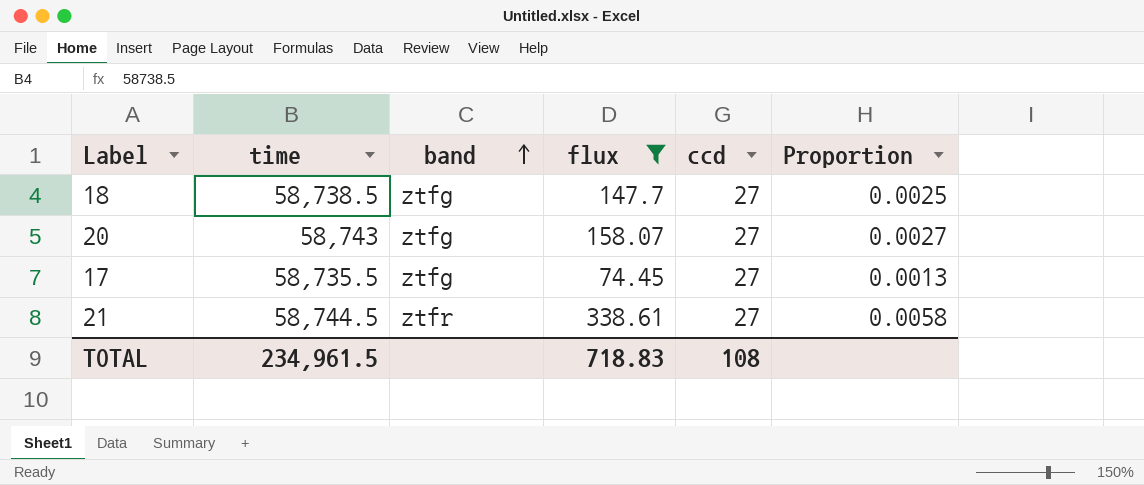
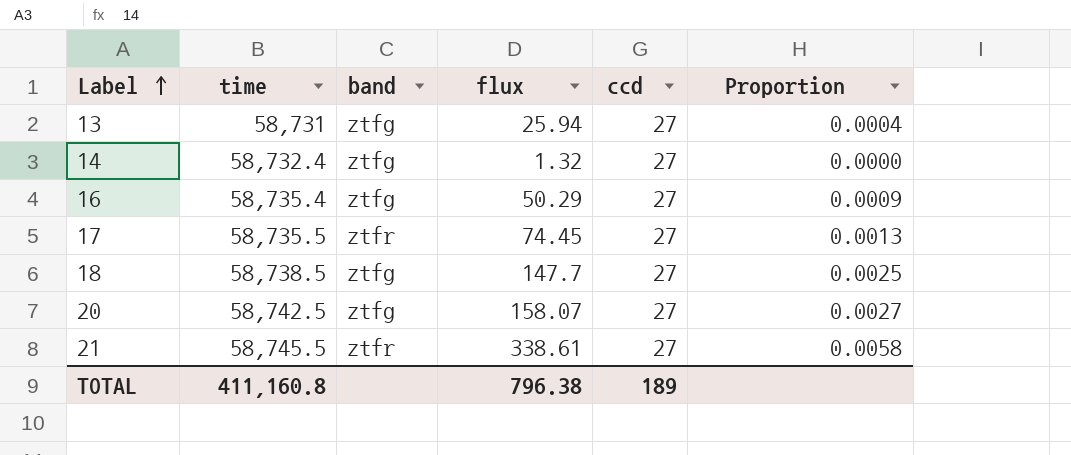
filter: flux >= 74.45 -> none
row order: band ascending -> Label ascending
17 | band: ztfg -> ztfr
20 | time: 58,743 -> 58,742.5
21 | time: 58,744.5 -> 58,745.5
TOTAL | time: 234,961.5 -> 411,160.8
TOTAL | flux: 718.83 -> 796.38
TOTAL | ccd: 108 -> 189

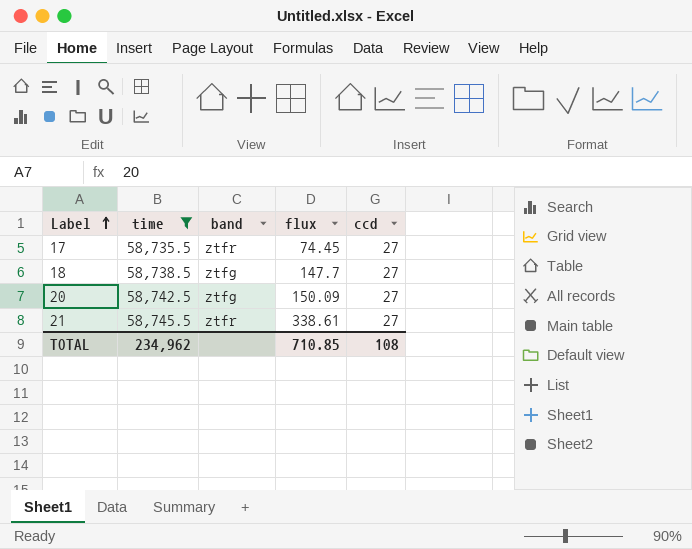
filter: none -> time >= 58,735.5
column Proportion | formula: [flux] / [time] -> none
20 | flux: 158.07 -> 150.09
TOTAL | time: 411,160.8 -> 234,962
TOTAL | flux: 796.38 -> 710.85
TOTAL | ccd: 189 -> 108

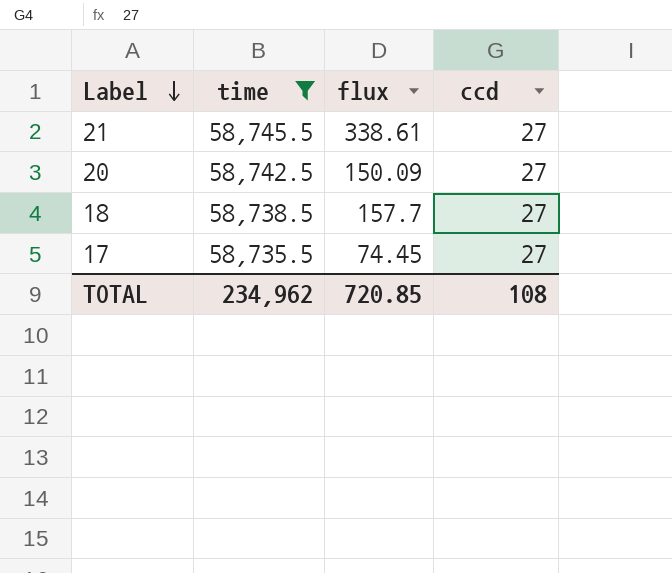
row order: Label ascending -> Label descending
column band | position: 3 -> none
18 | flux: 147.7 -> 157.7
TOTAL | flux: 710.85 -> 720.85

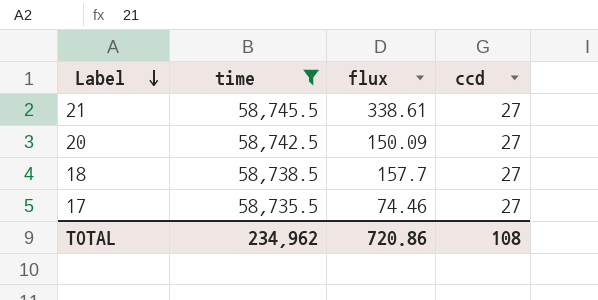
17 | flux: 74.45 -> 74.46
TOTAL | flux: 720.85 -> 720.86

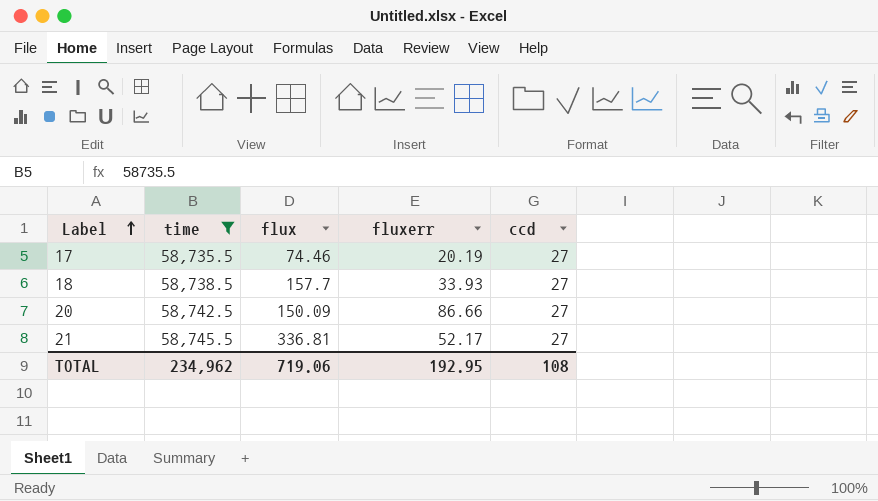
row order: Label descending -> Label ascending
column fluxerr | position: none -> 4
21 | flux: 338.61 -> 336.81
TOTAL | flux: 720.86 -> 719.06

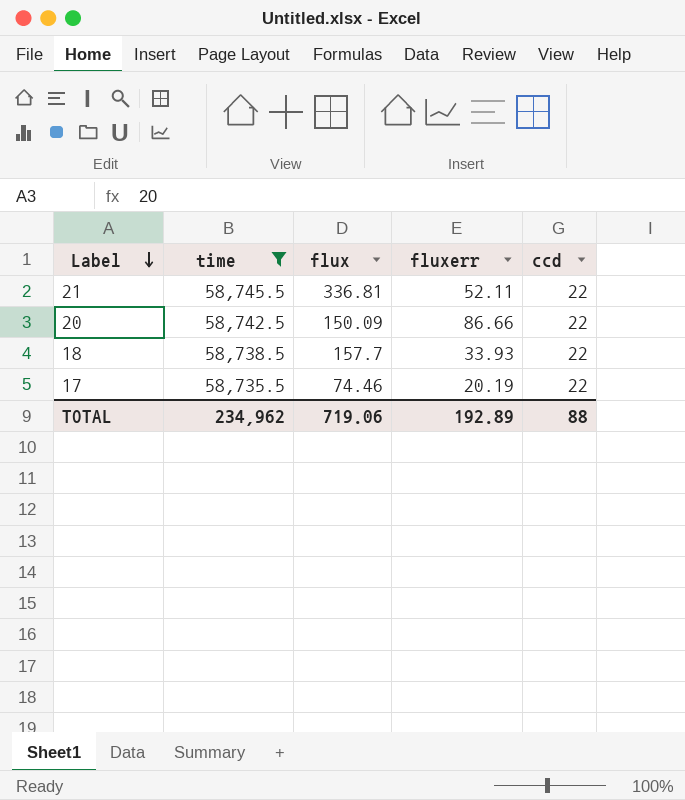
row order: Label ascending -> Label descending
21 | fluxerr: 52.17 -> 52.11
21 | ccd: 27 -> 22
20 | ccd: 27 -> 22
18 | ccd: 27 -> 22
17 | ccd: 27 -> 22
TOTAL | fluxerr: 192.95 -> 192.89
TOTAL | ccd: 108 -> 88

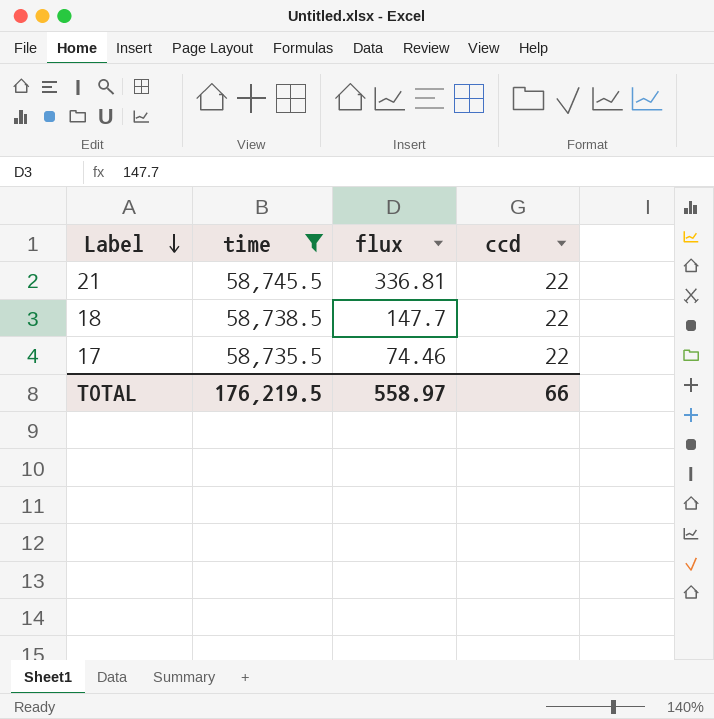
column fluxerr | position: 4 -> none
row 20: 58,742.5 | 150.09 | 86.66 | 22 -> none
18 | flux: 157.7 -> 147.7
TOTAL | time: 234,962 -> 176,219.5
TOTAL | flux: 719.06 -> 558.97
TOTAL | ccd: 88 -> 66

